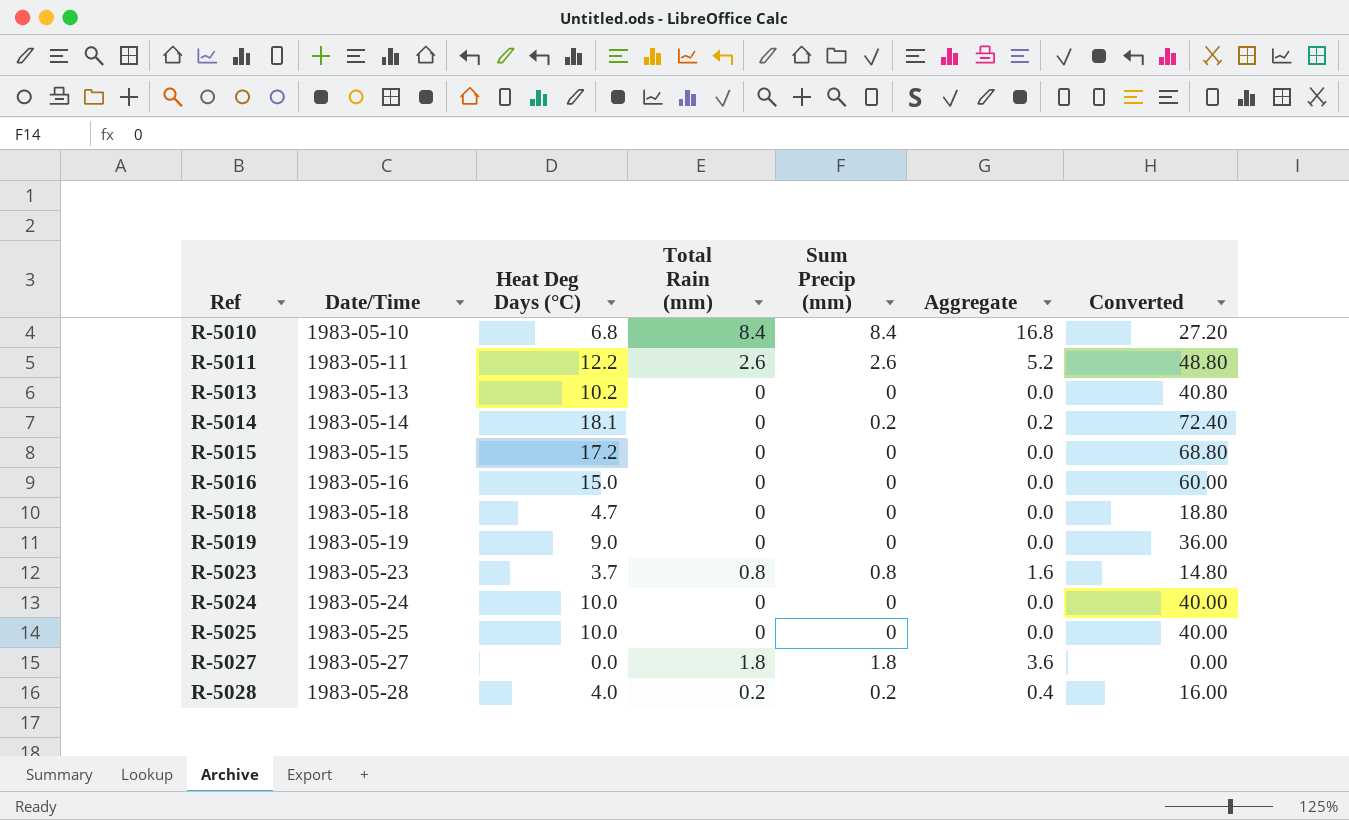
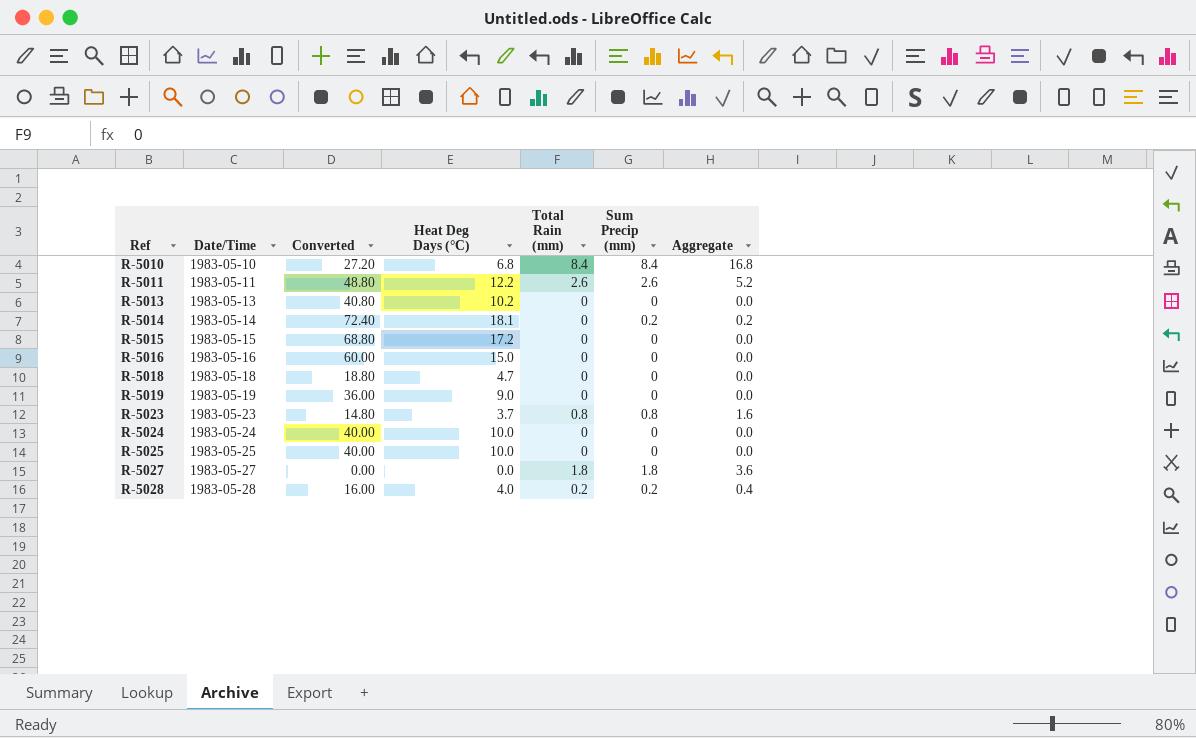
column Converted | position: 7 -> 3

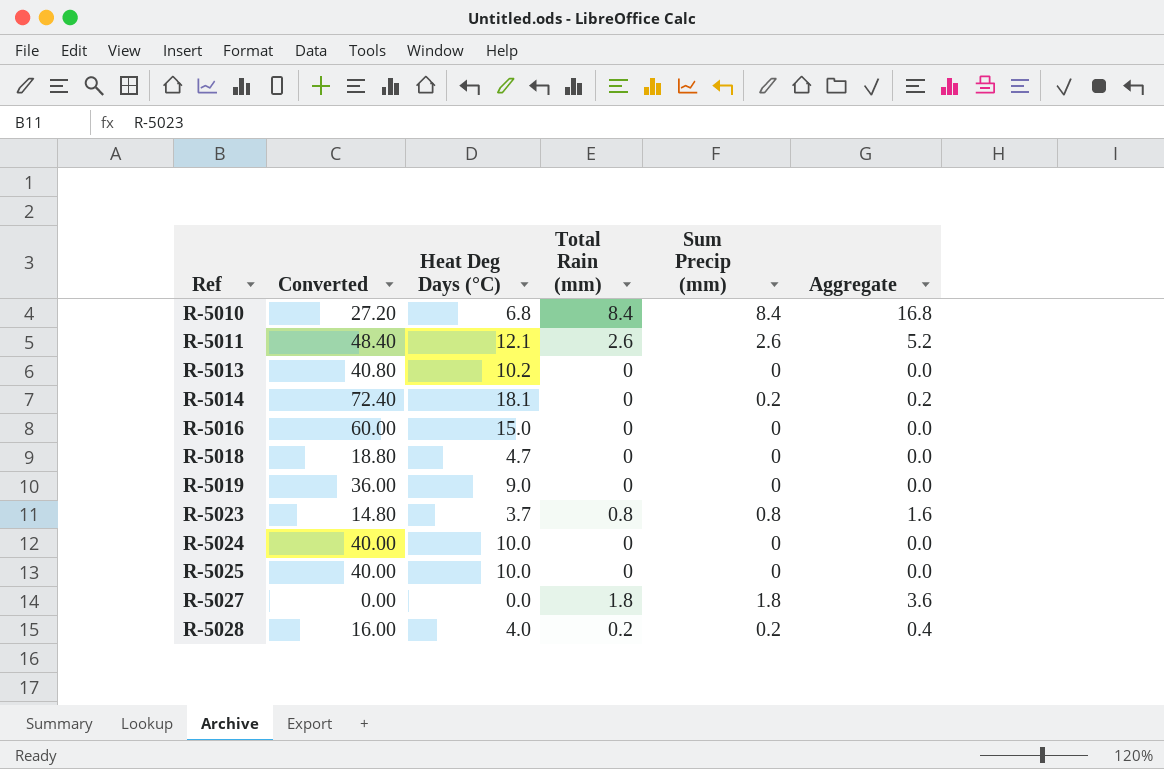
column Date/Time | position: 2 -> none
row R-5015: 1983-05-15 | 68.80 | 17.2 | 0 | 0 | 0.0 -> none
R-5011 | Converted: 48.80 -> 48.40
R-5011 | Heat Deg Days (°C): 12.2 -> 12.1

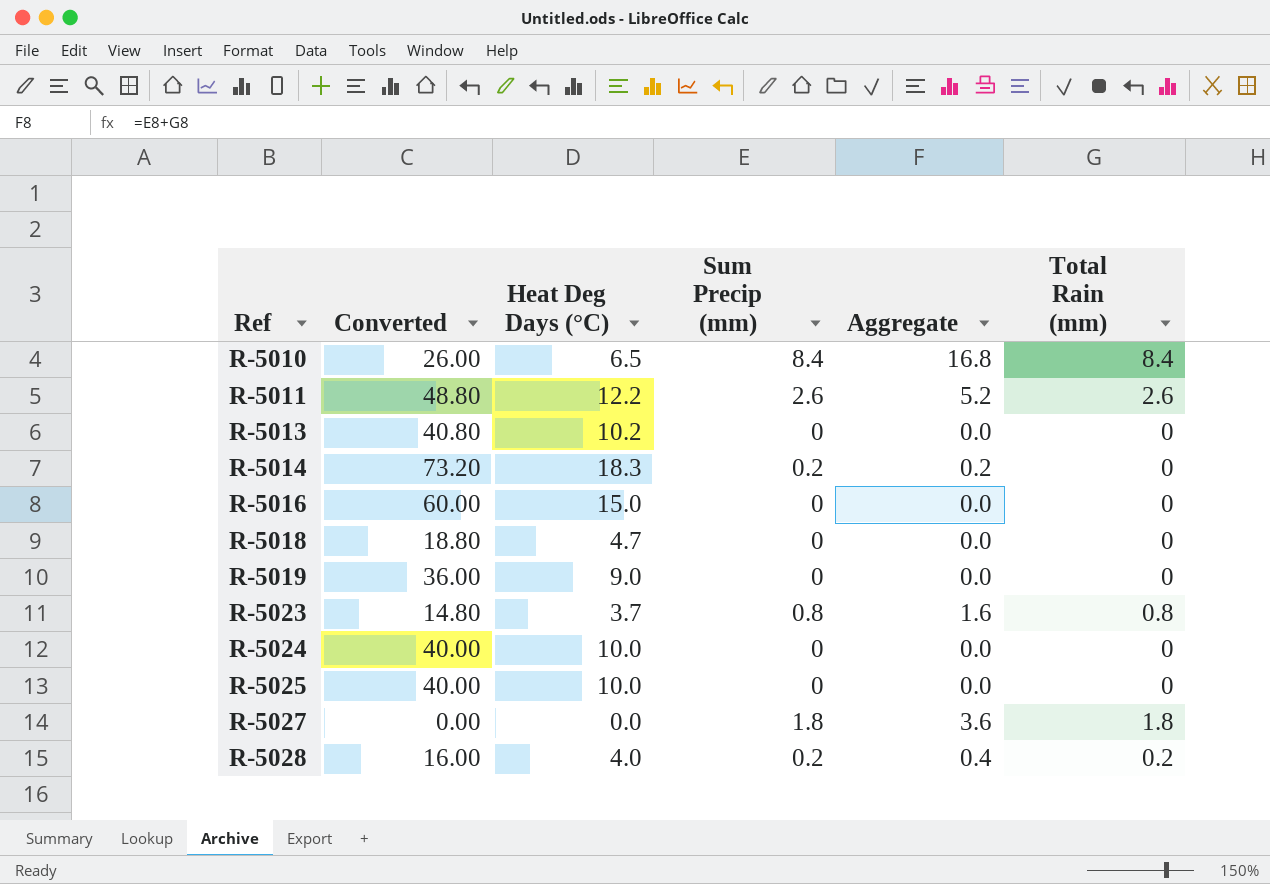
column Total Rain (mm) | position: 4 -> 6
R-5010 | Converted: 27.20 -> 26.00
R-5010 | Heat Deg Days (°C): 6.8 -> 6.5
R-5011 | Converted: 48.40 -> 48.80
R-5011 | Heat Deg Days (°C): 12.1 -> 12.2
R-5014 | Converted: 72.40 -> 73.20
R-5014 | Heat Deg Days (°C): 18.1 -> 18.3

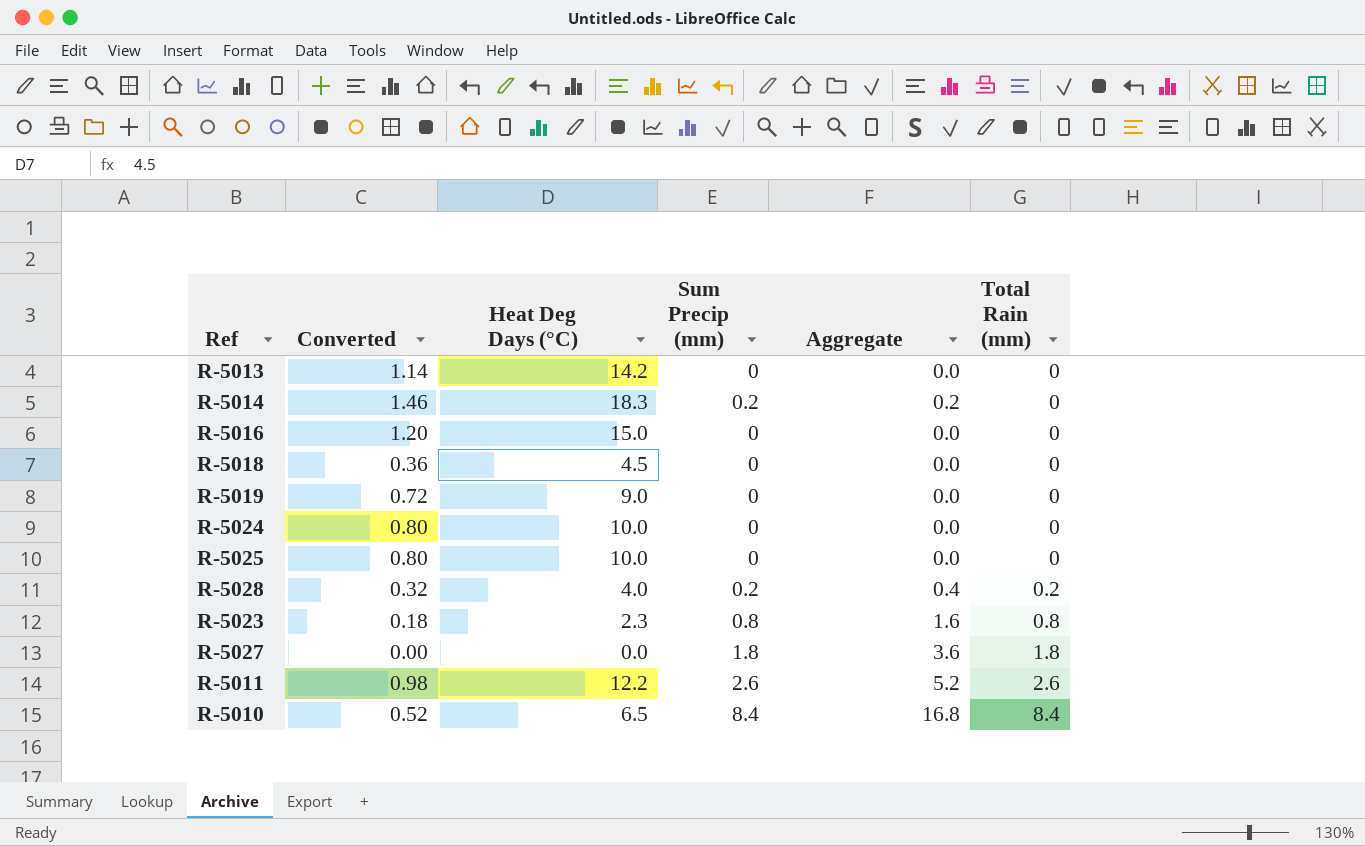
row order: Ref ascending -> Total Rain (mm) ascending
column Converted | formula: [Heat Deg Days (°C)] * 4 -> [Heat Deg Days (°C)] * 0.08
R-5013 | Heat Deg Days (°C): 10.2 -> 14.2
R-5018 | Heat Deg Days (°C): 4.7 -> 4.5
R-5023 | Heat Deg Days (°C): 3.7 -> 2.3

